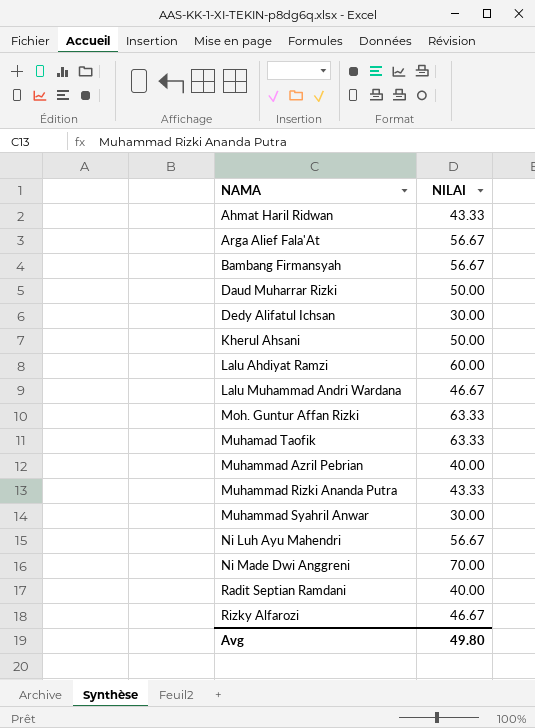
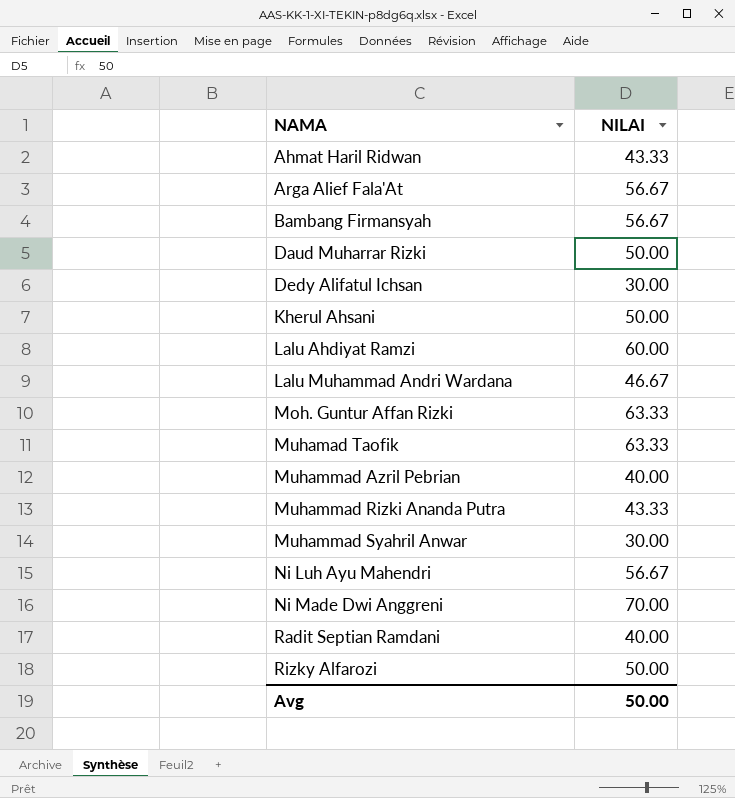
Rizky Alfarozi | NILAI: 46.67 -> 50.00
Avg | NILAI: 49.80 -> 50.00

